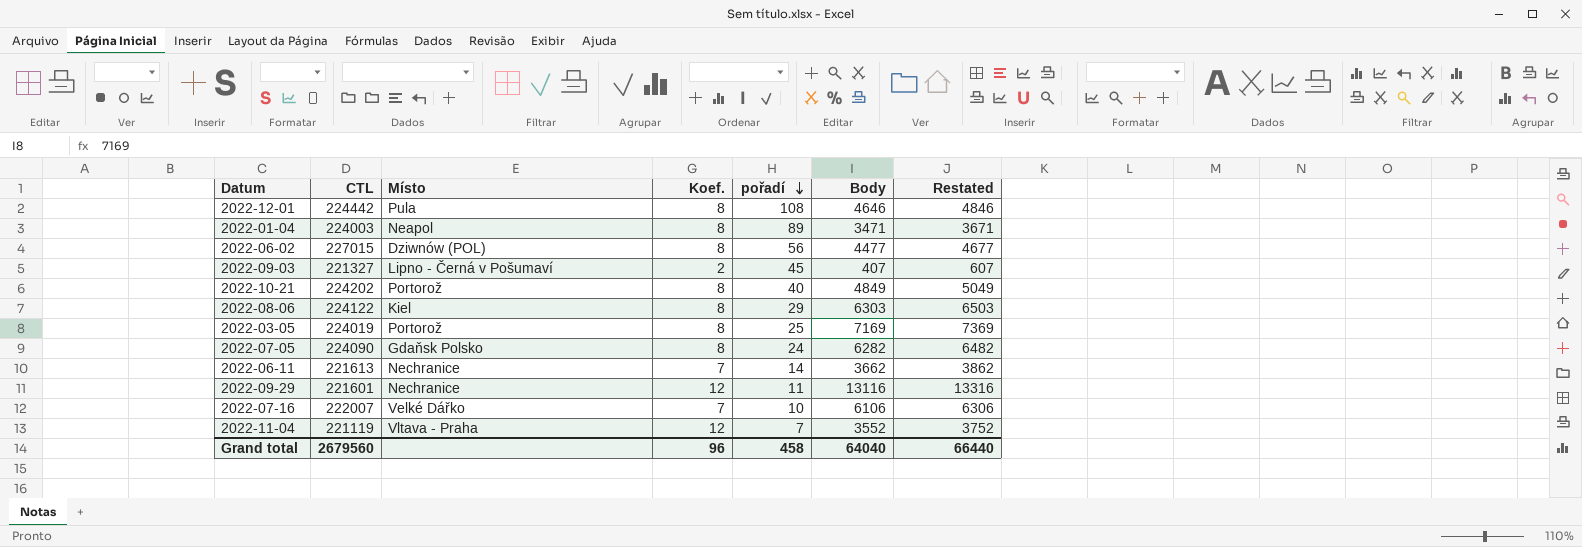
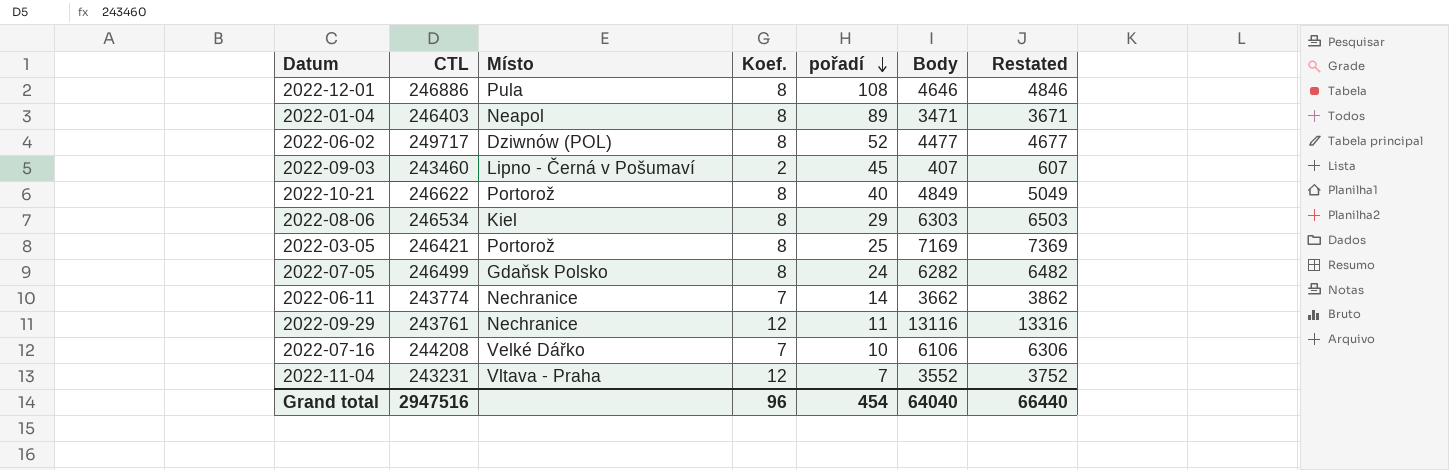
2022-12-01 | CTL: 224442 -> 246886
2022-01-04 | CTL: 224003 -> 246403
2022-06-02 | CTL: 227015 -> 249717
2022-06-02 | pořadí: 56 -> 52
2022-09-03 | CTL: 221327 -> 243460
2022-10-21 | CTL: 224202 -> 246622
2022-08-06 | CTL: 224122 -> 246534
2022-03-05 | CTL: 224019 -> 246421
2022-07-05 | CTL: 224090 -> 246499
2022-06-11 | CTL: 221613 -> 243774
2022-09-29 | CTL: 221601 -> 243761
2022-07-16 | CTL: 222007 -> 244208
2022-11-04 | CTL: 221119 -> 243231
Grand total | CTL: 2679560 -> 2947516
Grand total | pořadí: 458 -> 454

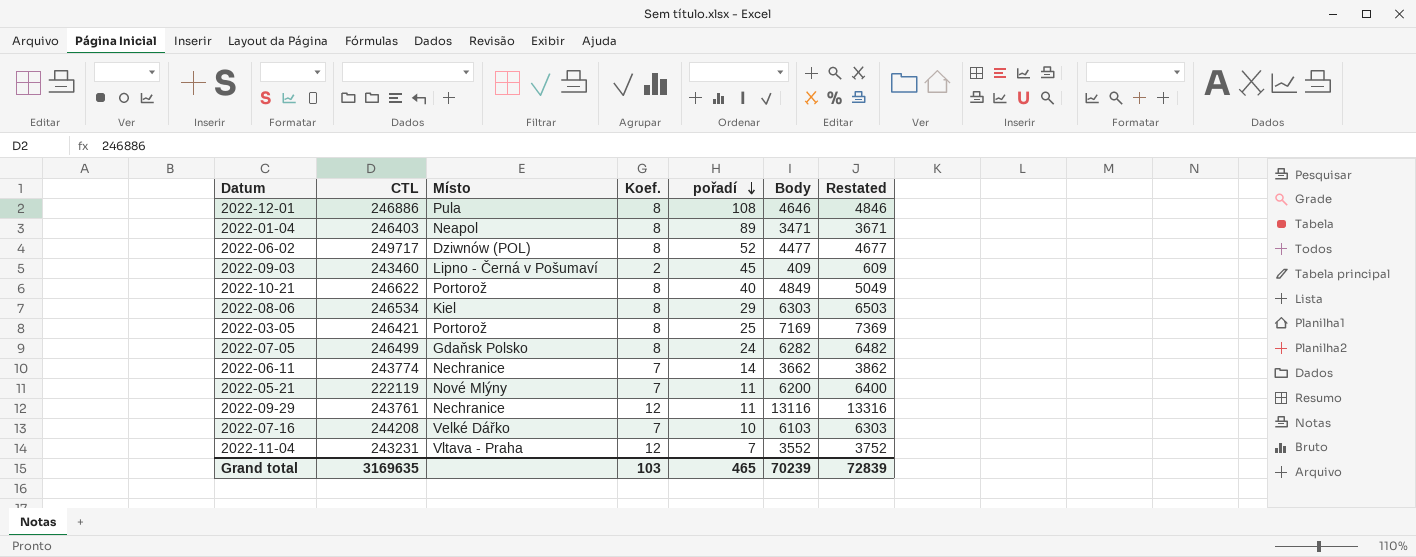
2022-09-03 | Body: 407 -> 409
2022-09-03 | Restated: 607 -> 609
row 2022-05-21: none -> 222119 | Nové Mlýny | 7 | 11 | 6200 | 6400
2022-07-16 | Body: 6106 -> 6103
2022-07-16 | Restated: 6306 -> 6303
Grand total | CTL: 2947516 -> 3169635
Grand total | Koef.: 96 -> 103
Grand total | pořadí: 454 -> 465
Grand total | Body: 64040 -> 70239
Grand total | Restated: 66440 -> 72839

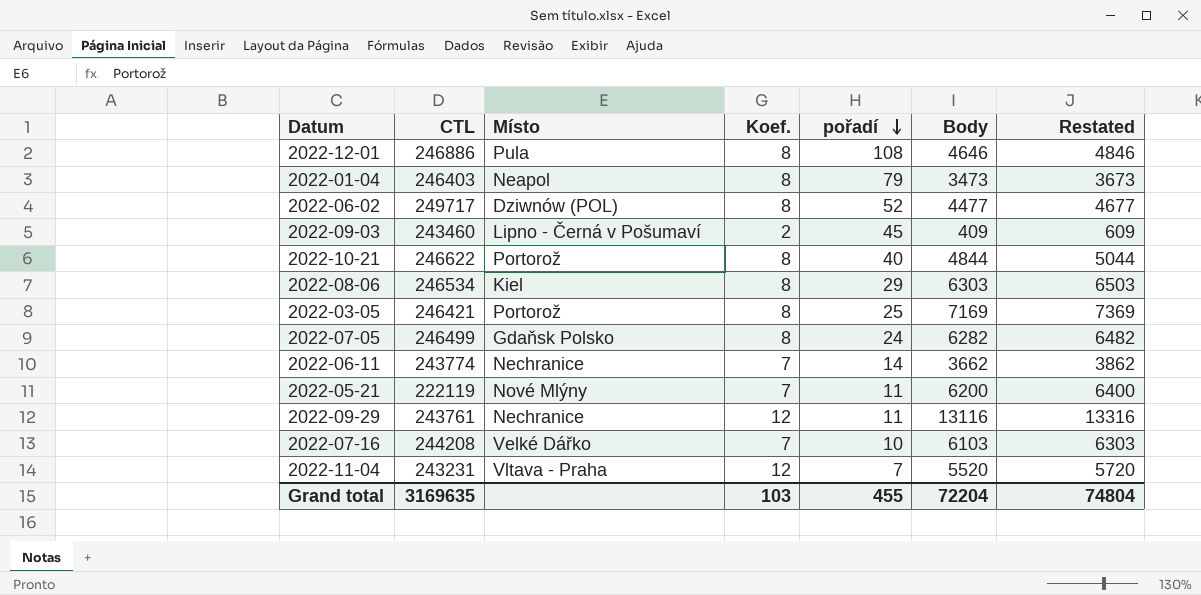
2022-01-04 | pořadí: 89 -> 79
2022-01-04 | Body: 3471 -> 3473
2022-01-04 | Restated: 3671 -> 3673
2022-10-21 | Body: 4849 -> 4844
2022-10-21 | Restated: 5049 -> 5044
2022-11-04 | Body: 3552 -> 5520
2022-11-04 | Restated: 3752 -> 5720
Grand total | pořadí: 465 -> 455
Grand total | Body: 70239 -> 72204
Grand total | Restated: 72839 -> 74804

